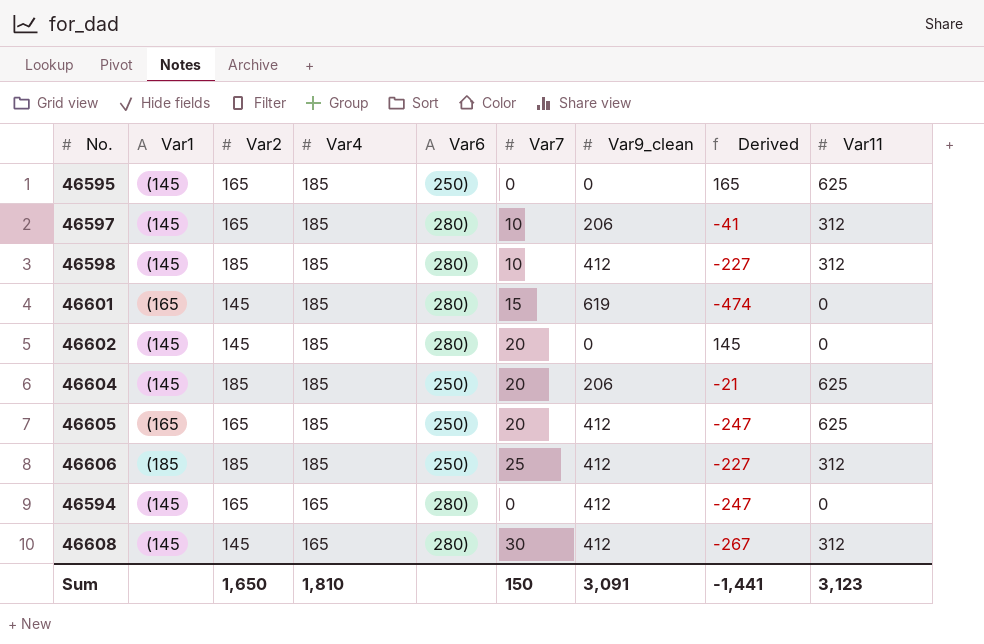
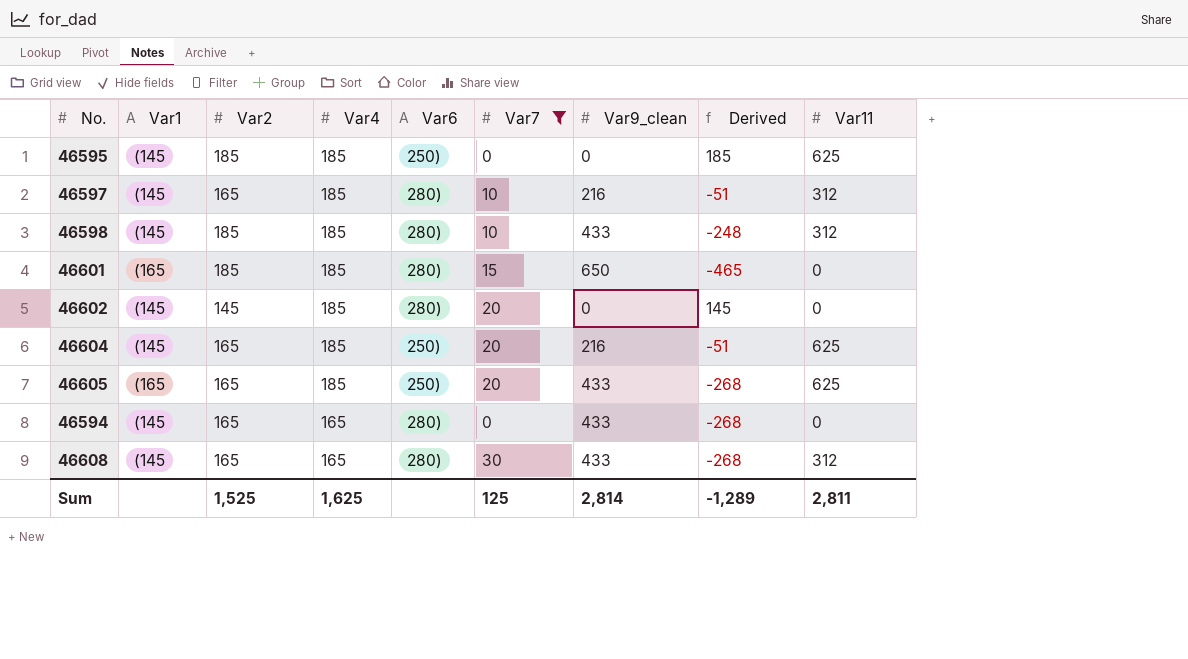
filter: none -> Var7 != 25
46595 | Var2: 165 -> 185
46595 | Derived: 165 -> 185
46597 | Var9_clean: 206 -> 216
46597 | Derived: -41 -> -51
46598 | Var9_clean: 412 -> 433
46598 | Derived: -227 -> -248
46601 | Var2: 145 -> 185
46601 | Var9_clean: 619 -> 650
46601 | Derived: -474 -> -465
46604 | Var2: 185 -> 165
46604 | Var9_clean: 206 -> 216
46604 | Derived: -21 -> -51
46605 | Var9_clean: 412 -> 433
46605 | Derived: -247 -> -268
46594 | Var9_clean: 412 -> 433
46594 | Derived: -247 -> -268
46608 | Var2: 145 -> 165
46608 | Var9_clean: 412 -> 433
46608 | Derived: -267 -> -268
Sum | Var2: 1,650 -> 1,525
Sum | Var4: 1,810 -> 1,625
Sum | Var7: 150 -> 125
Sum | Var9_clean: 3,091 -> 2,814
Sum | Derived: -1,441 -> -1,289
Sum | Var11: 3,123 -> 2,811

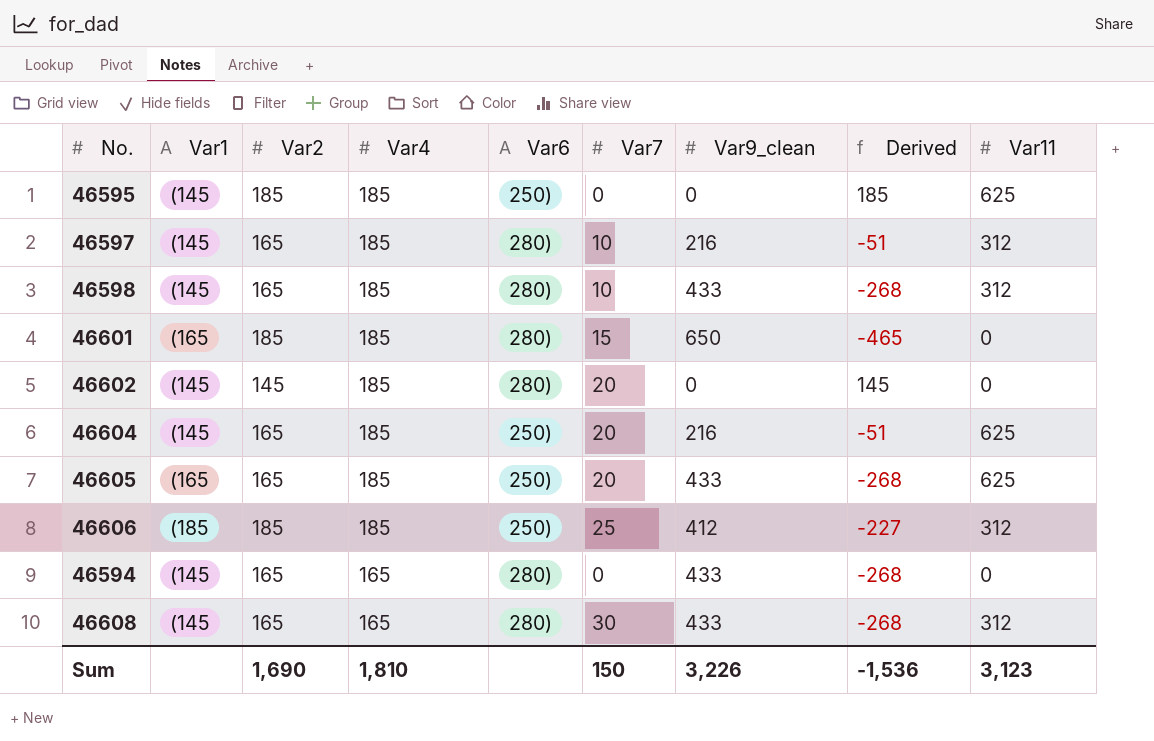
filter: Var7 != 25 -> none
46598 | Var2: 185 -> 165
46598 | Derived: -248 -> -268
Sum | Var2: 1,525 -> 1,690
Sum | Var4: 1,625 -> 1,810
Sum | Var7: 125 -> 150
Sum | Var9_clean: 2,814 -> 3,226
Sum | Derived: -1,289 -> -1,536
Sum | Var11: 2,811 -> 3,123

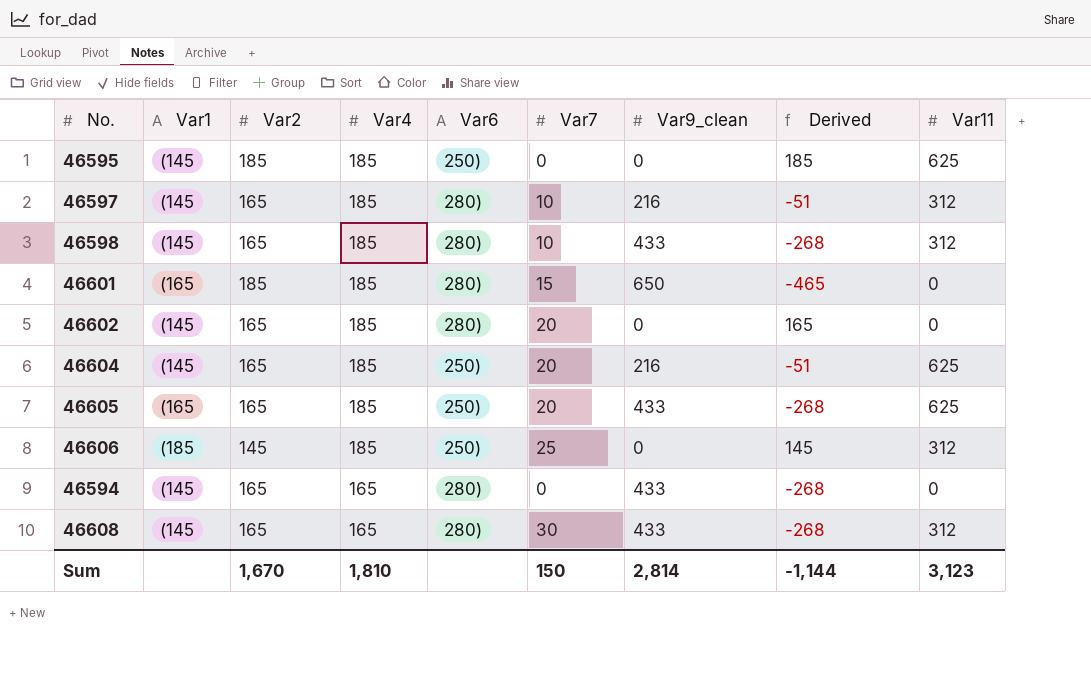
46602 | Var2: 145 -> 165
46602 | Derived: 145 -> 165
46606 | Var2: 185 -> 145
46606 | Var9_clean: 412 -> 0
46606 | Derived: -227 -> 145
Sum | Var2: 1,690 -> 1,670
Sum | Var9_clean: 3,226 -> 2,814
Sum | Derived: -1,536 -> -1,144

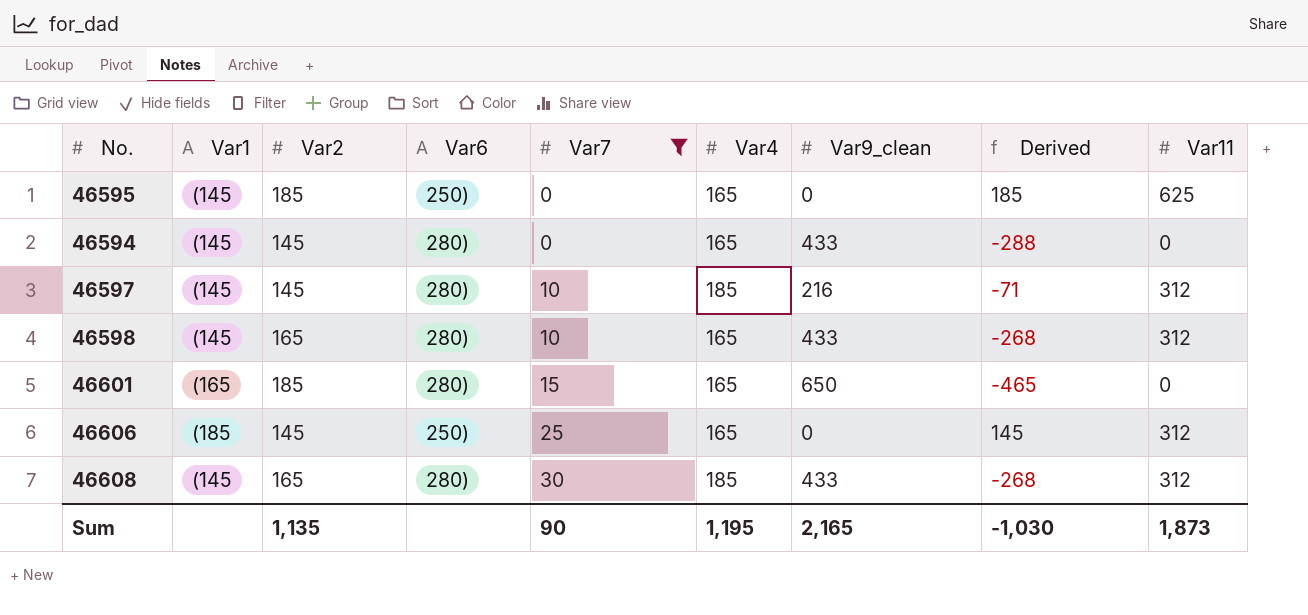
filter: none -> Var7 != 20
row order: Var4 descending -> Var7 ascending
column Var4 | position: 4 -> 6
46595 | Var4: 185 -> 165
46594 | Var2: 165 -> 145
46594 | Derived: -268 -> -288
46597 | Var2: 165 -> 145
46597 | Derived: -51 -> -71
46598 | Var4: 185 -> 165
46601 | Var4: 185 -> 165
46606 | Var4: 185 -> 165
46608 | Var4: 165 -> 185
Sum | Var2: 1,670 -> 1,135
Sum | Var7: 150 -> 90
Sum | Var4: 1,810 -> 1,195
Sum | Var9_clean: 2,814 -> 2,165
Sum | Derived: -1,144 -> -1,030
Sum | Var11: 3,123 -> 1,873

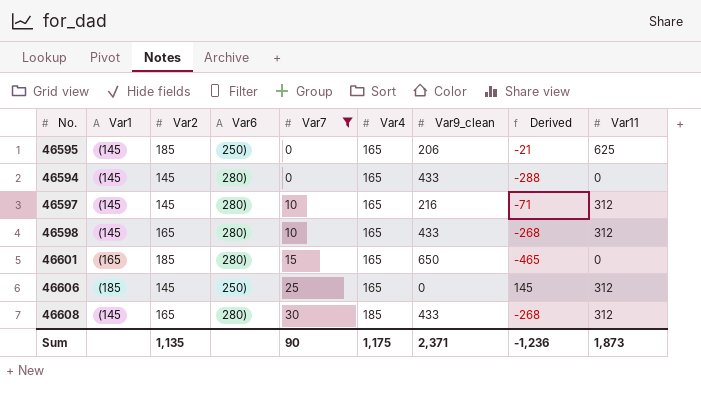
46595 | Var9_clean: 0 -> 206
46595 | Derived: 185 -> -21
46597 | Var4: 185 -> 165
Sum | Var4: 1,195 -> 1,175
Sum | Var9_clean: 2,165 -> 2,371
Sum | Derived: -1,030 -> -1,236

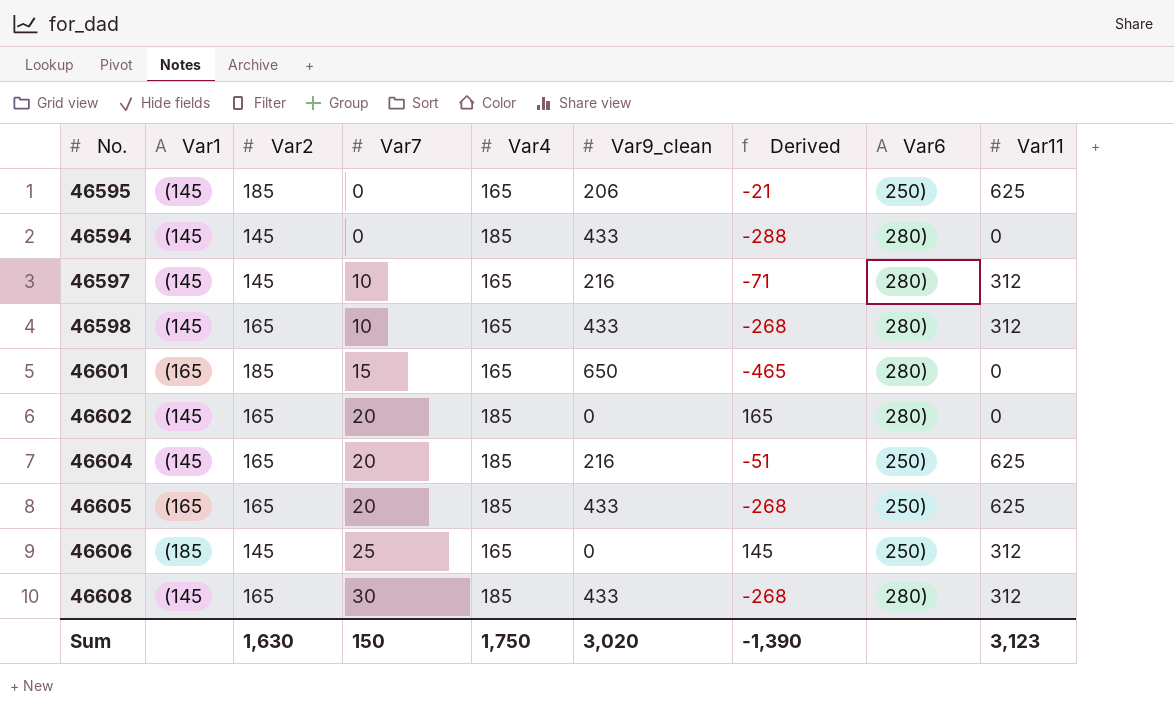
filter: Var7 != 20 -> none
column Var6 | position: 4 -> 8
46594 | Var4: 165 -> 185
Sum | Var2: 1,135 -> 1,630
Sum | Var7: 90 -> 150
Sum | Var4: 1,175 -> 1,750
Sum | Var9_clean: 2,371 -> 3,020
Sum | Derived: -1,236 -> -1,390
Sum | Var11: 1,873 -> 3,123

